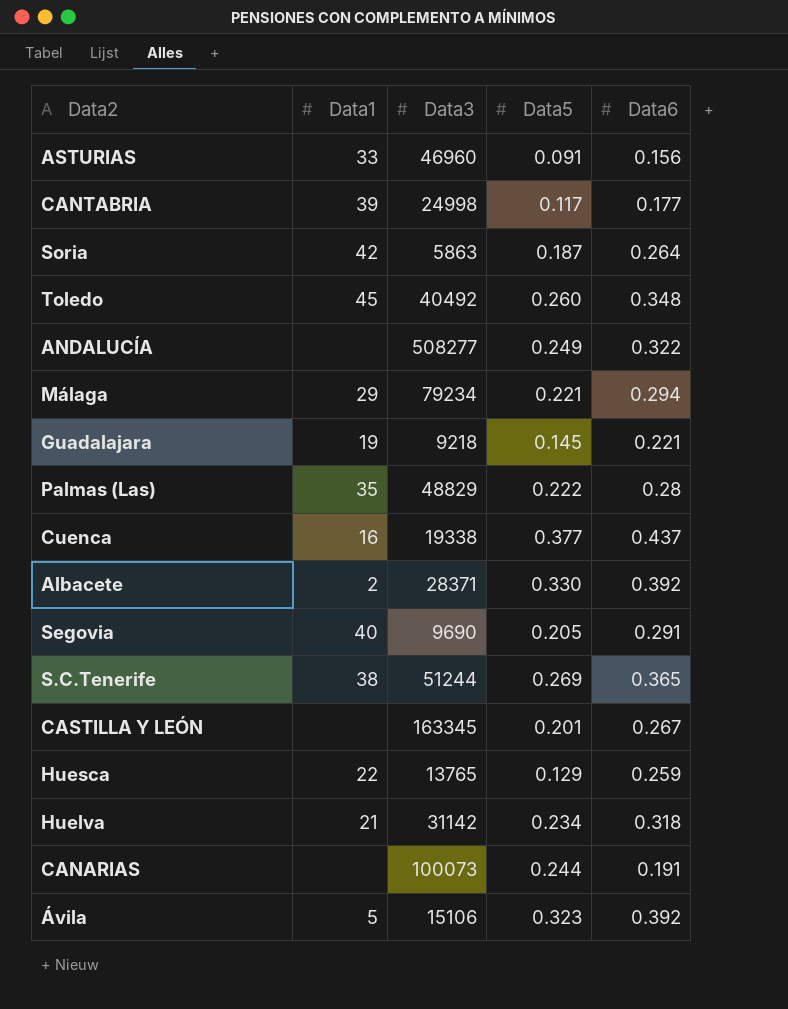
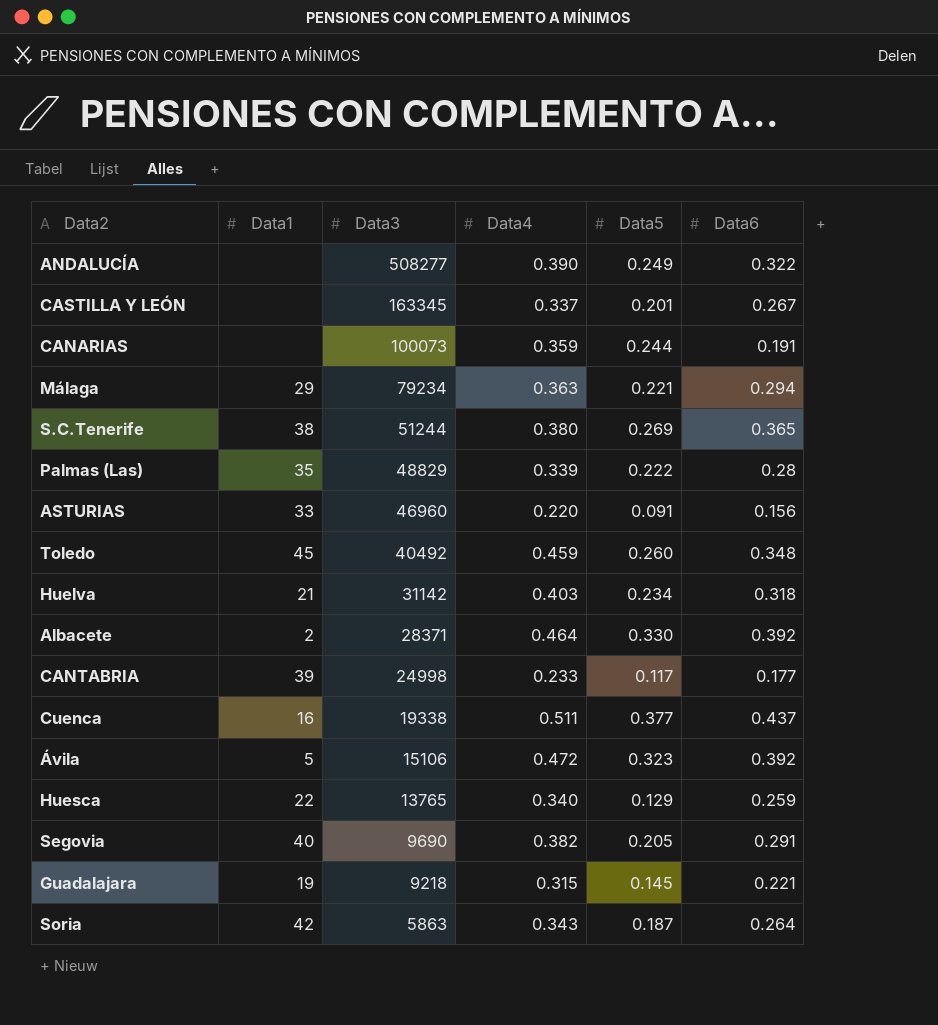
row order: none -> Data3 descending
column Data4 | position: none -> 4

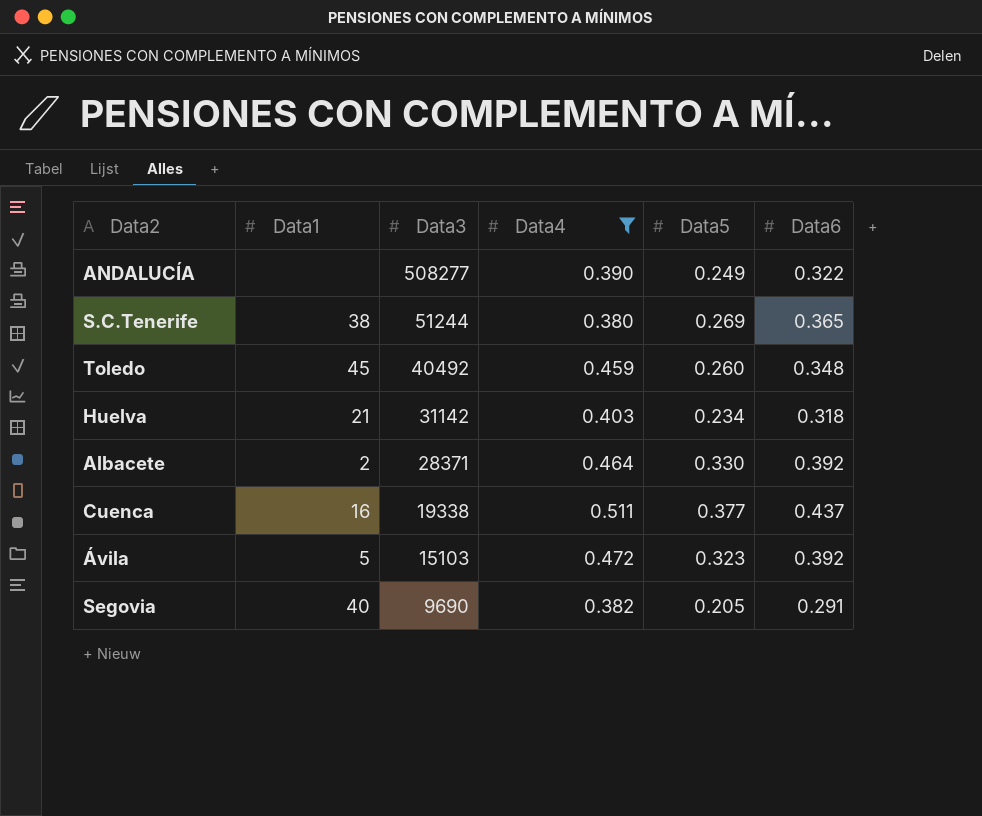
filter: none -> Data4 >= 0.380
Ávila | Data3: 15106 -> 15103

